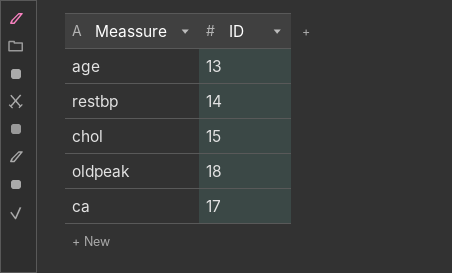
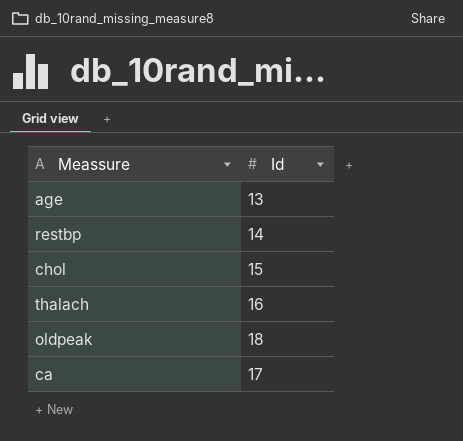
column name: ID -> Id
row thalach: none -> 16

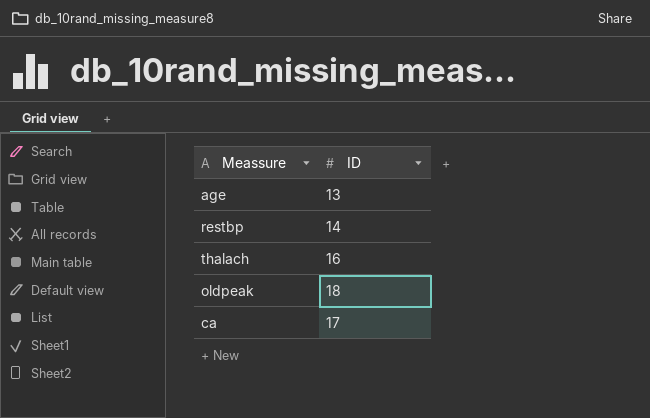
column name: Id -> ID
row chol: 15 -> none

